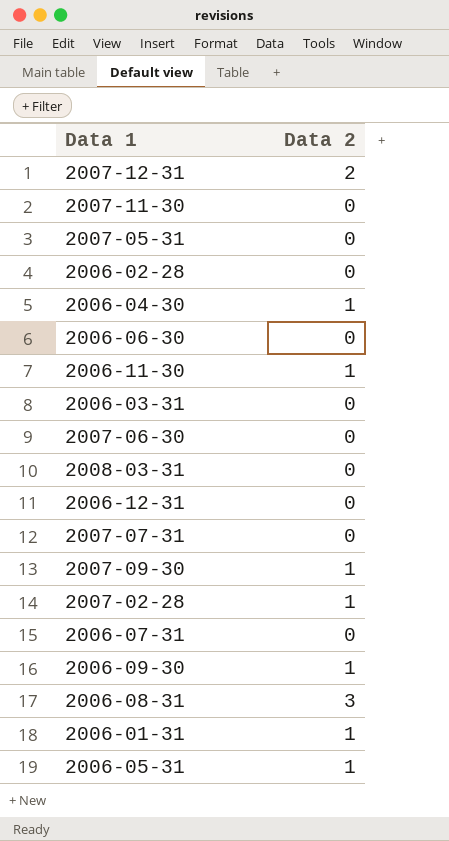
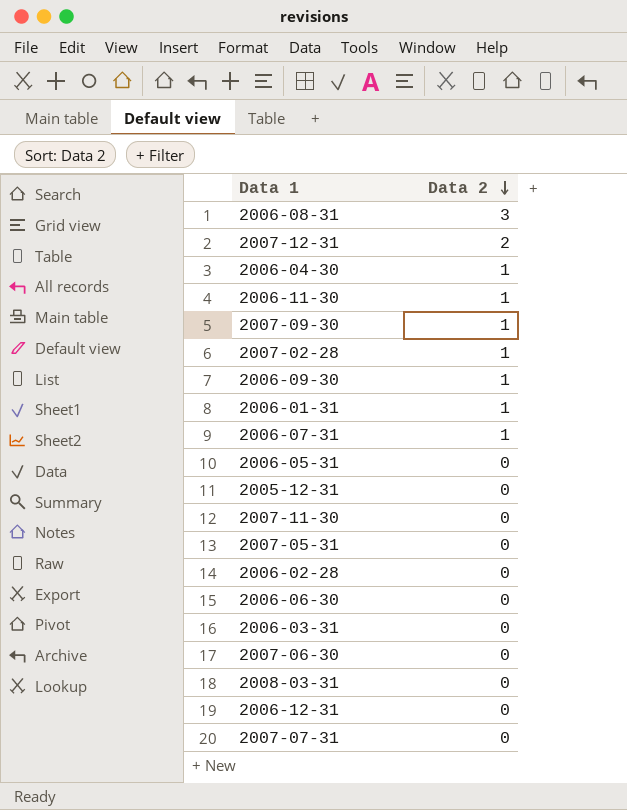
row order: none -> Data 2 descending
2006-07-31 | Data 2: 0 -> 1
2006-05-31 | Data 2: 1 -> 0
row 2005-12-31: none -> 0

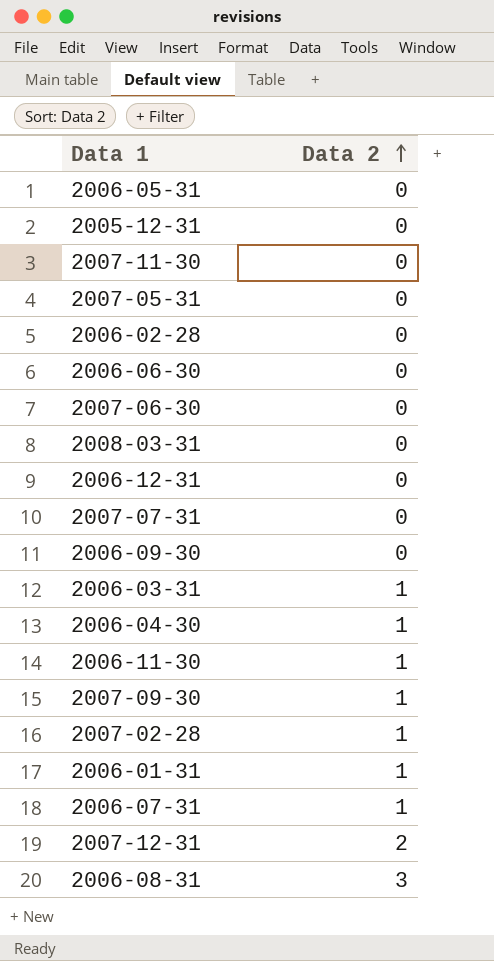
row order: Data 2 descending -> Data 2 ascending
2006-09-30 | Data 2: 1 -> 0
2006-03-31 | Data 2: 0 -> 1

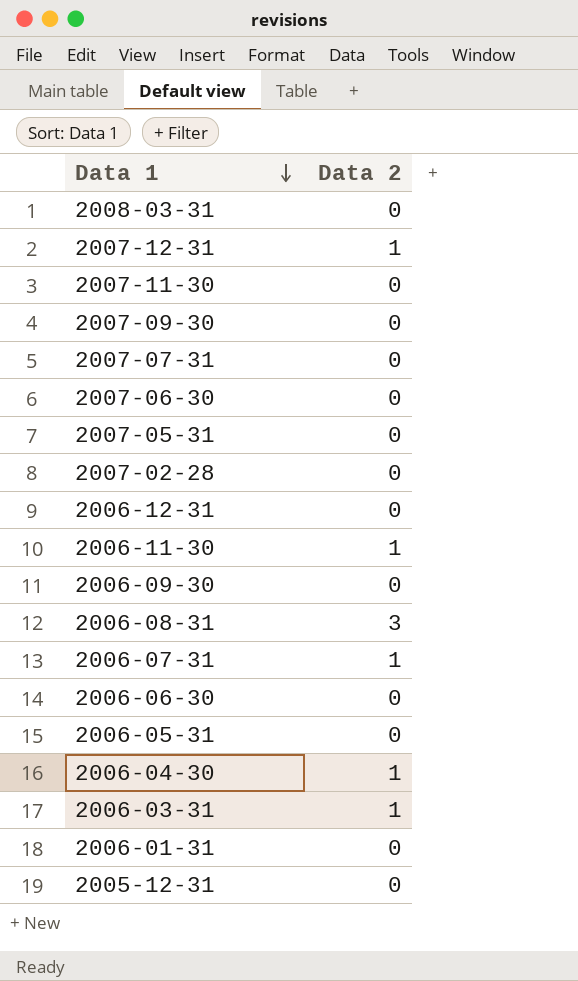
row order: Data 2 ascending -> Data 1 descending
row 2006-02-28: 0 -> none
2007-12-31 | Data 2: 2 -> 1
2007-09-30 | Data 2: 1 -> 0
2007-02-28 | Data 2: 1 -> 0
2006-01-31 | Data 2: 1 -> 0

